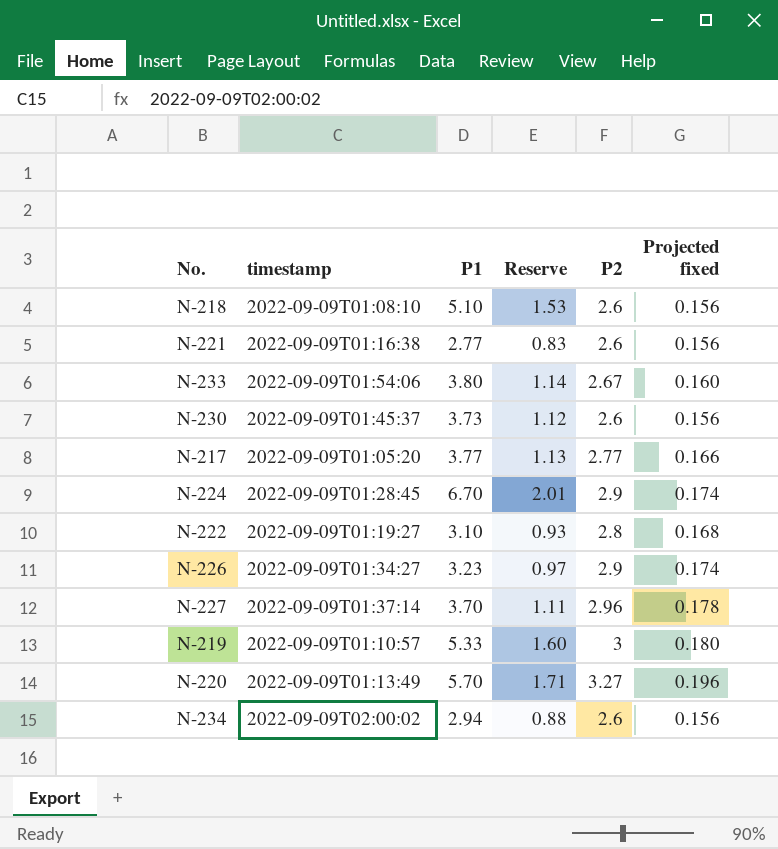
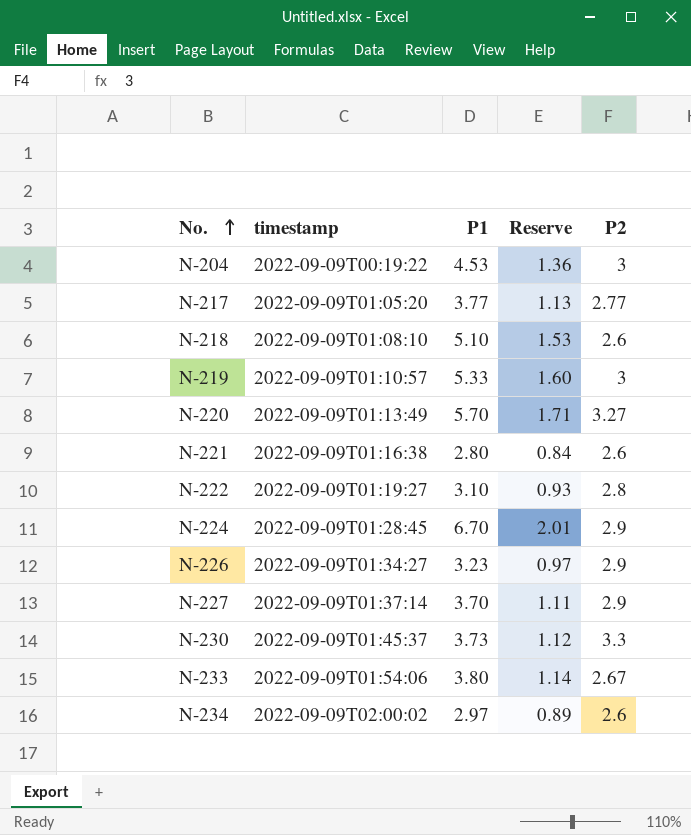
row order: none -> No. ascending
column Projected fixed | formula: [P2] * 0.06 -> none
row N-204: none -> 2022-09-09T00:19:22 | 4.53 | 1.36 | 3
N-221 | P1: 2.77 -> 2.80
N-221 | Reserve: 0.83 -> 0.84
N-227 | P2: 2.96 -> 2.9
N-230 | P2: 2.6 -> 3.3
N-234 | P1: 2.94 -> 2.97
N-234 | Reserve: 0.88 -> 0.89

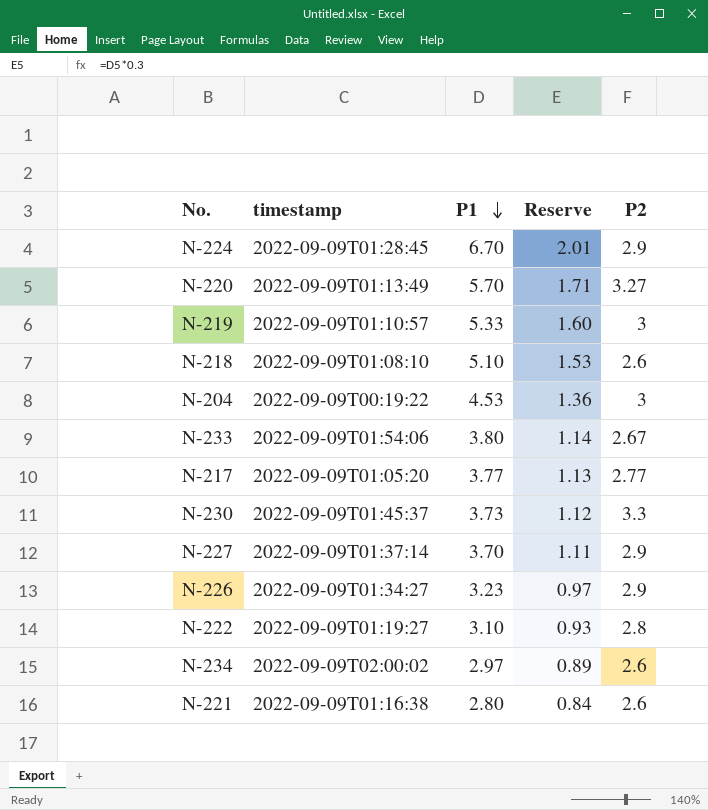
row order: No. ascending -> P1 descending

